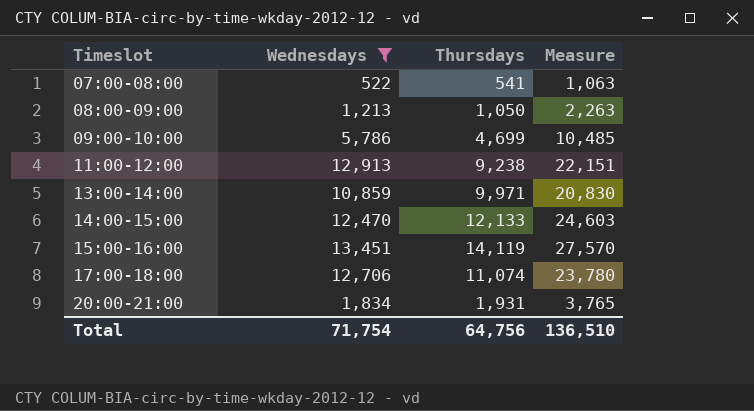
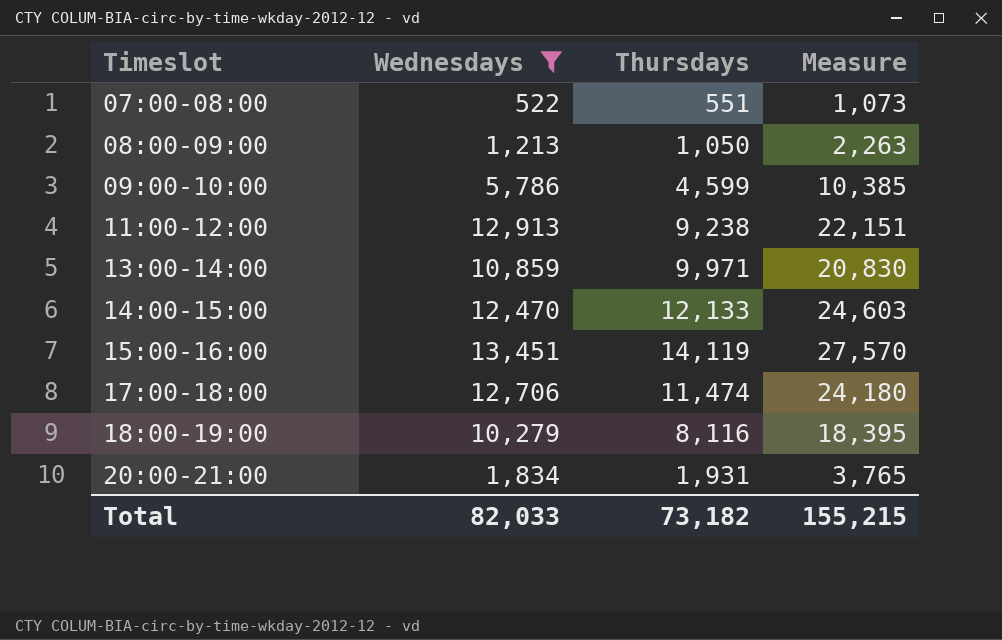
07:00-08:00 | Thursdays: 541 -> 551
07:00-08:00 | Measure: 1,063 -> 1,073
09:00-10:00 | Thursdays: 4,699 -> 4,599
09:00-10:00 | Measure: 10,485 -> 10,385
17:00-18:00 | Thursdays: 11,074 -> 11,474
17:00-18:00 | Measure: 23,780 -> 24,180
row 18:00-19:00: none -> 10,279 | 8,116 | 18,395
Total | Wednesdays: 71,754 -> 82,033
Total | Thursdays: 64,756 -> 73,182
Total | Measure: 136,510 -> 155,215

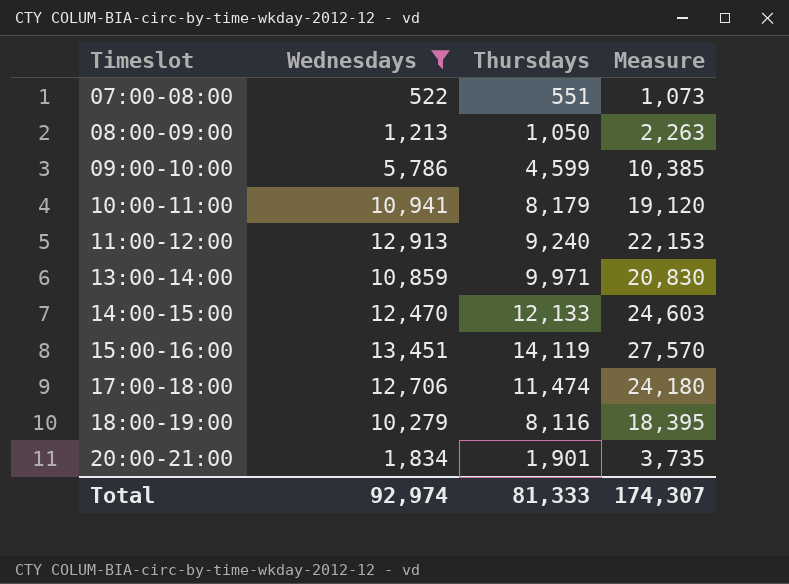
row 10:00-11:00: none -> 10,941 | 8,179 | 19,120
11:00-12:00 | Thursdays: 9,238 -> 9,240
11:00-12:00 | Measure: 22,151 -> 22,153
20:00-21:00 | Thursdays: 1,931 -> 1,901
20:00-21:00 | Measure: 3,765 -> 3,735
Total | Wednesdays: 82,033 -> 92,974
Total | Thursdays: 73,182 -> 81,333
Total | Measure: 155,215 -> 174,307

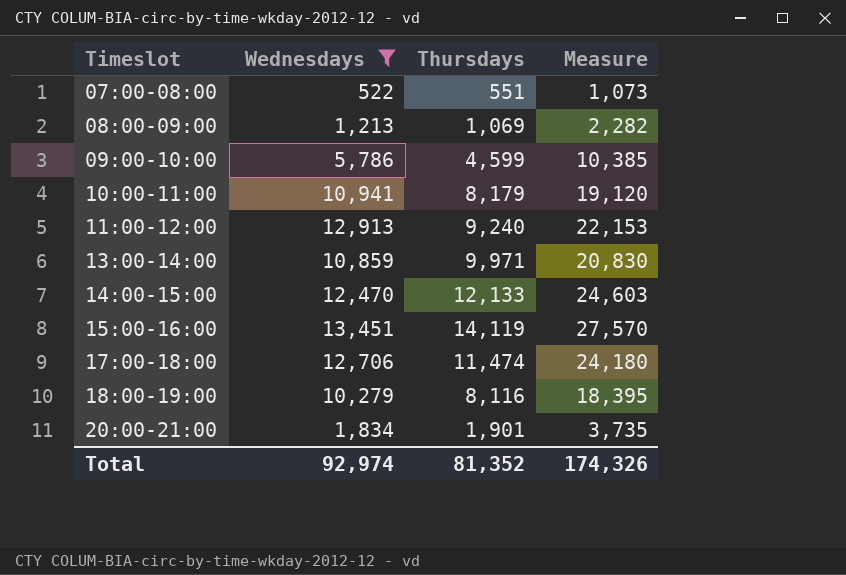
08:00-09:00 | Thursdays: 1,050 -> 1,069
08:00-09:00 | Measure: 2,263 -> 2,282
Total | Thursdays: 81,333 -> 81,352
Total | Measure: 174,307 -> 174,326

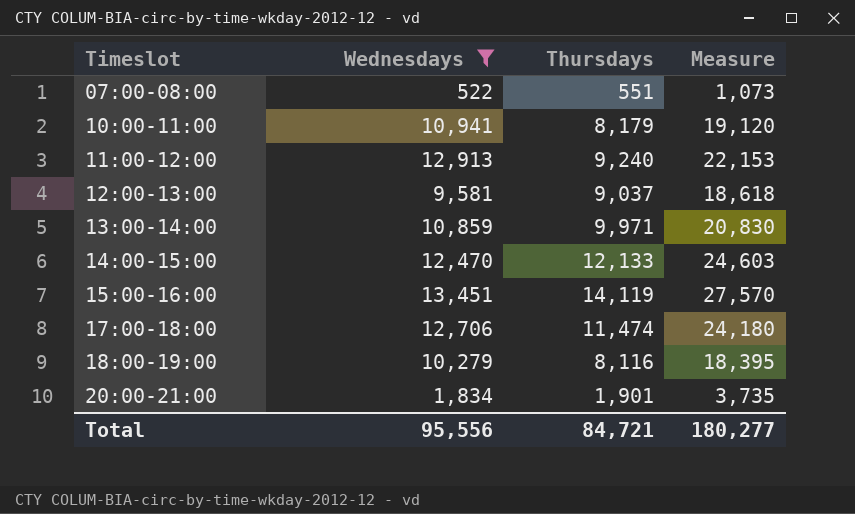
row 08:00-09:00: 1,213 | 1,069 | 2,282 -> none
row 09:00-10:00: 5,786 | 4,599 | 10,385 -> none
row 12:00-13:00: none -> 9,581 | 9,037 | 18,618
Total | Wednesdays: 92,974 -> 95,556
Total | Thursdays: 81,352 -> 84,721
Total | Measure: 174,326 -> 180,277

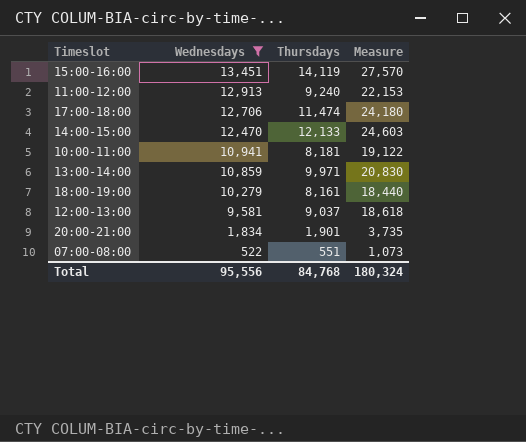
row order: Timeslot ascending -> Wednesdays descending
10:00-11:00 | Thursdays: 8,179 -> 8,181
10:00-11:00 | Measure: 19,120 -> 19,122
18:00-19:00 | Thursdays: 8,116 -> 8,161
18:00-19:00 | Measure: 18,395 -> 18,440
Total | Thursdays: 84,721 -> 84,768
Total | Measure: 180,277 -> 180,324

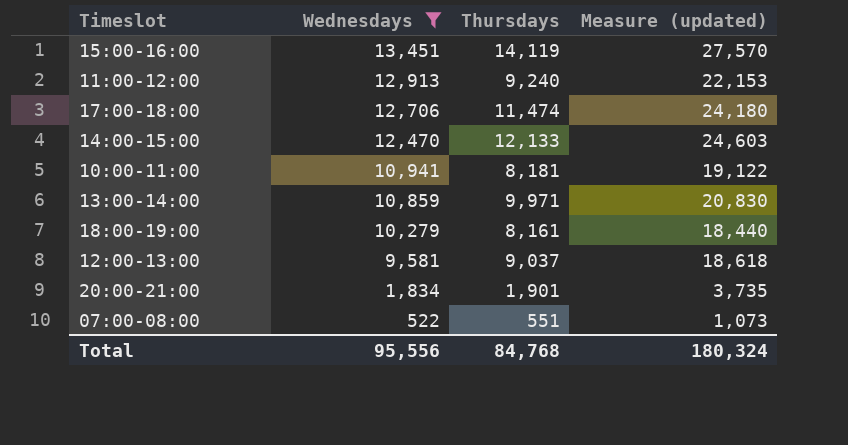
column name: Measure -> Measure (updated)

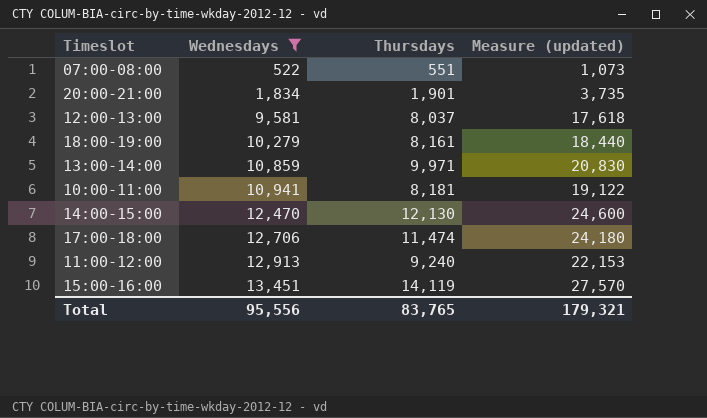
row order: Wednesdays descending -> Wednesdays ascending
12:00-13:00 | Thursdays: 9,037 -> 8,037
12:00-13:00 | Measure (updated): 18,618 -> 17,618
14:00-15:00 | Thursdays: 12,133 -> 12,130
14:00-15:00 | Measure (updated): 24,603 -> 24,600
Total | Thursdays: 84,768 -> 83,765
Total | Measure (updated): 180,324 -> 179,321

